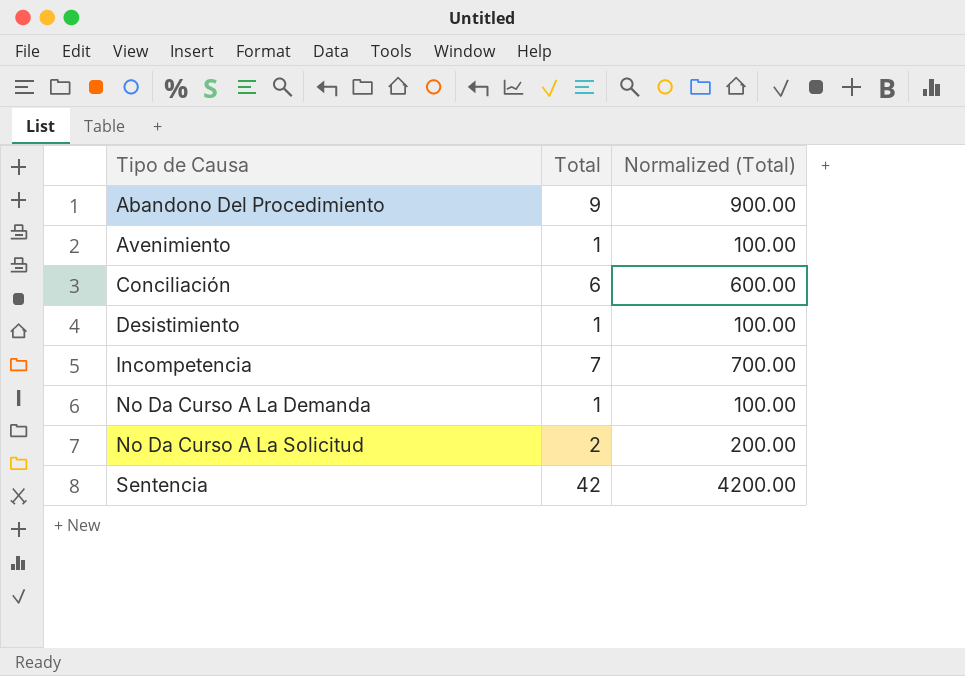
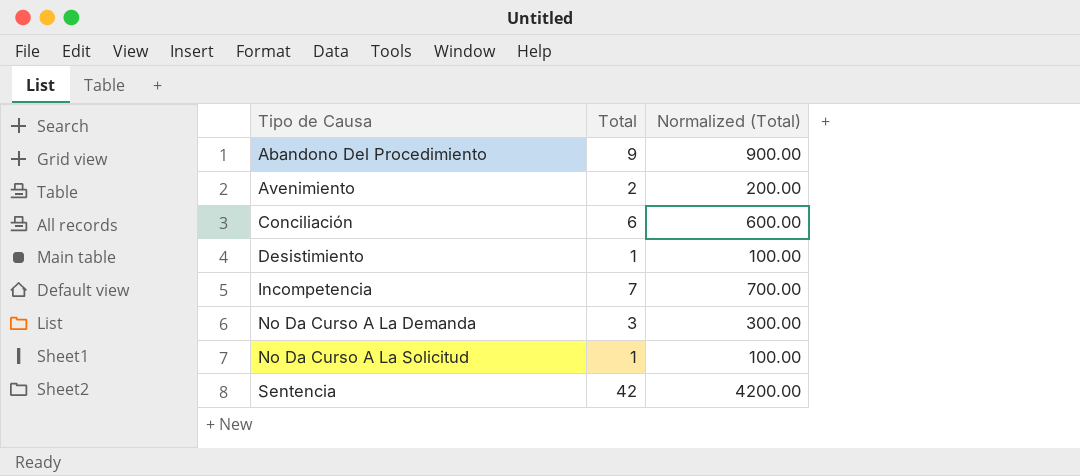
Avenimiento | Total: 1 -> 2
Avenimiento | Normalized (Total): 100.00 -> 200.00
No Da Curso A La Demanda | Total: 1 -> 3
No Da Curso A La Demanda | Normalized (Total): 100.00 -> 300.00
No Da Curso A La Solicitud | Total: 2 -> 1
No Da Curso A La Solicitud | Normalized (Total): 200.00 -> 100.00

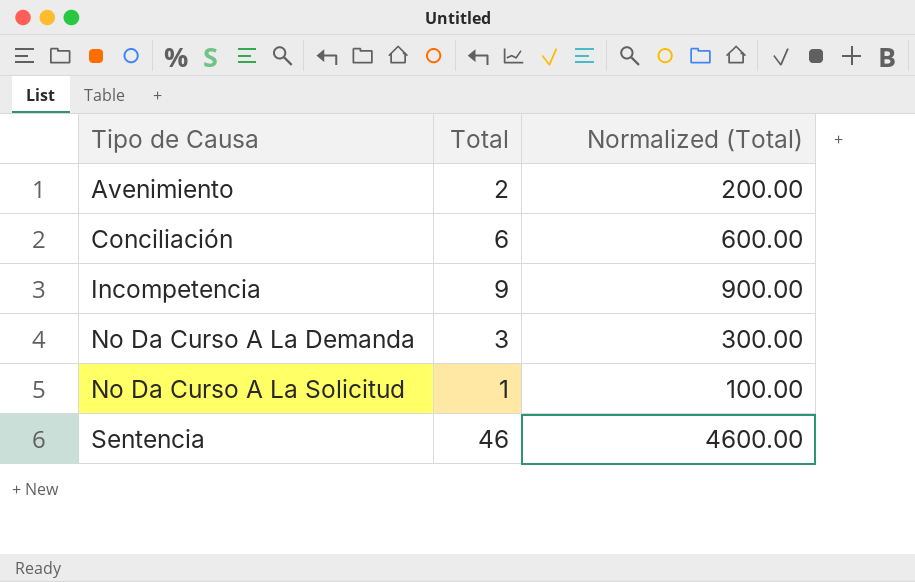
row Abandono Del Procedimiento: 9 | 900.00 -> none
row Desistimiento: 1 | 100.00 -> none
Incompetencia | Total: 7 -> 9
Incompetencia | Normalized (Total): 700.00 -> 900.00
Sentencia | Total: 42 -> 46
Sentencia | Normalized (Total): 4200.00 -> 4600.00

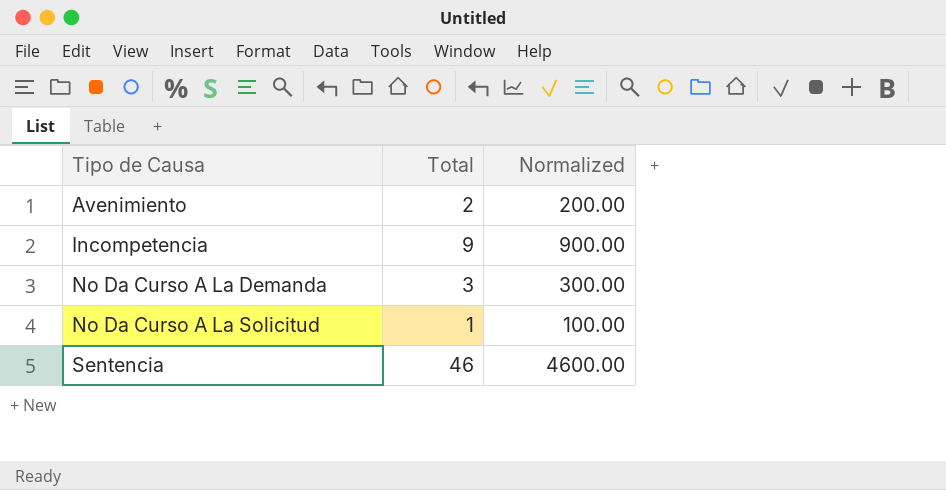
column name: Normalized (Total) -> Normalized
row Conciliación: 6 | 600.00 -> none

